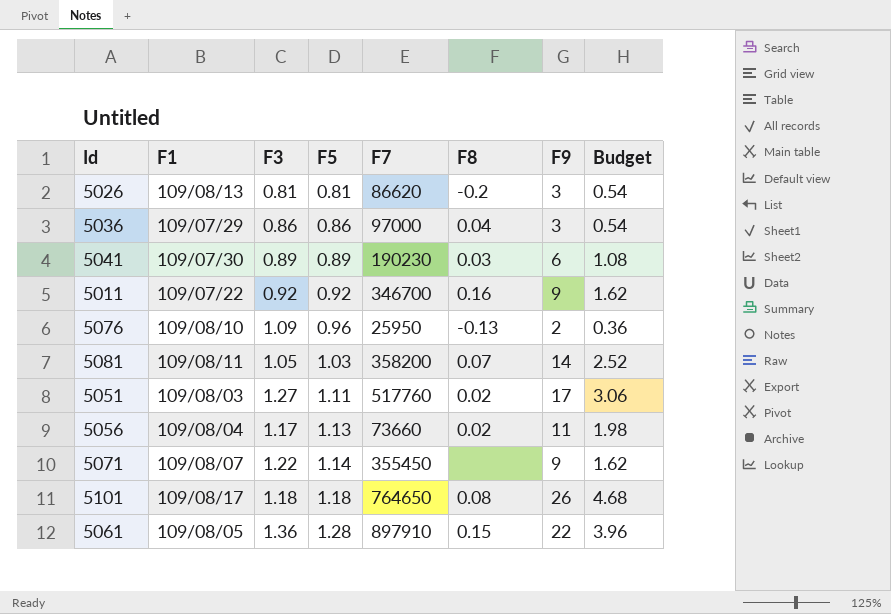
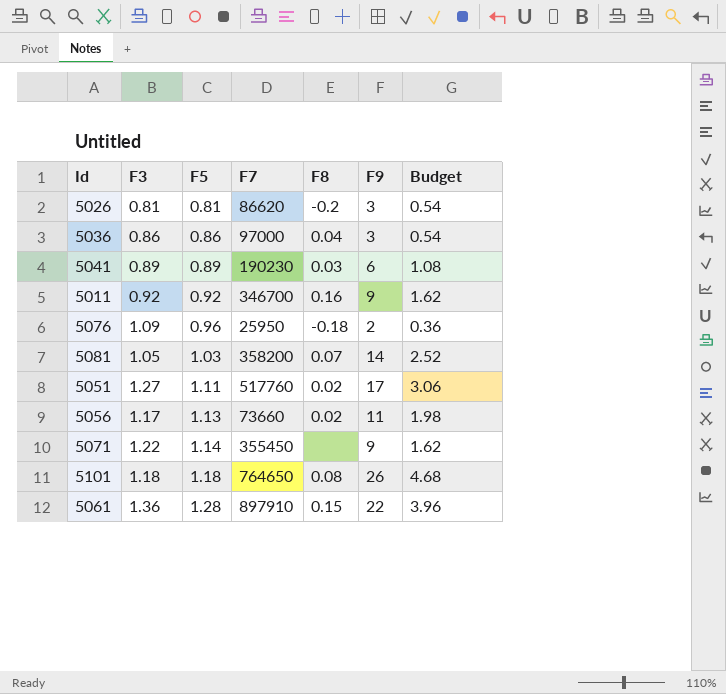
column F1 | position: 2 -> none
5076 | F8: -0.13 -> -0.18

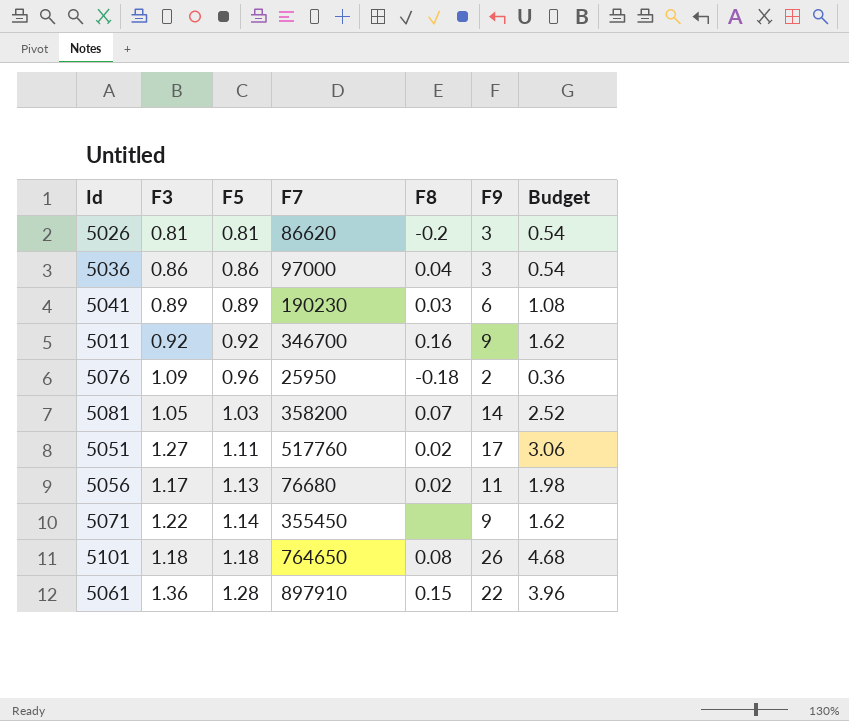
5056 | F7: 73660 -> 76680

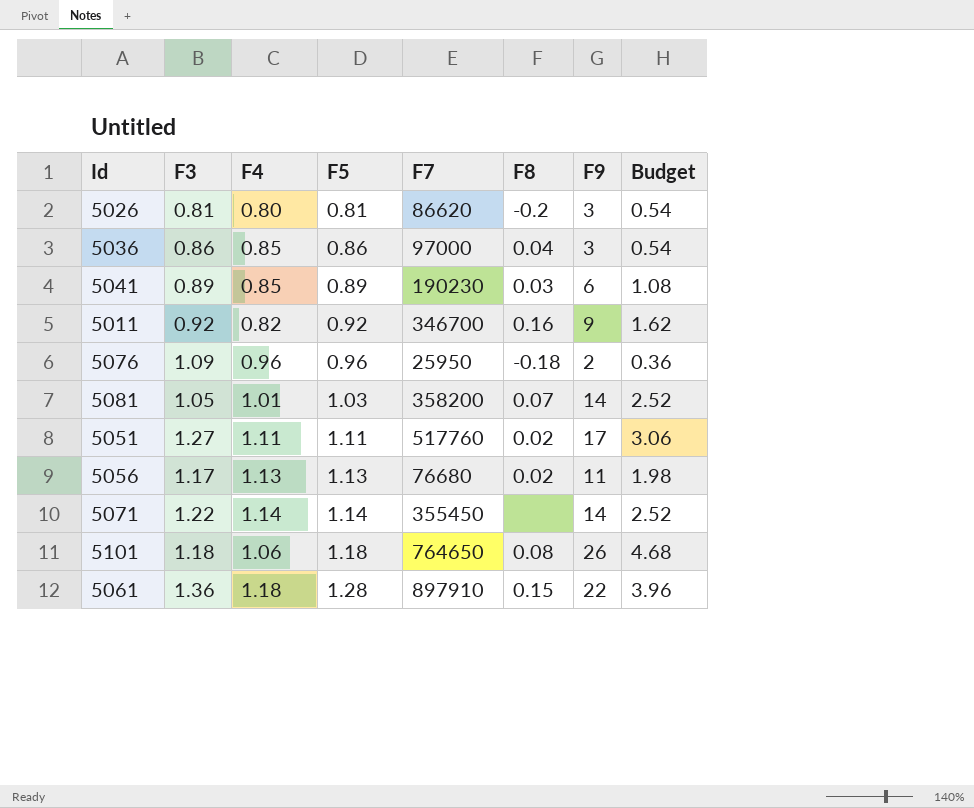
column F4 | position: none -> 3
5071 | F9: 9 -> 14
5071 | Budget: 1.62 -> 2.52

